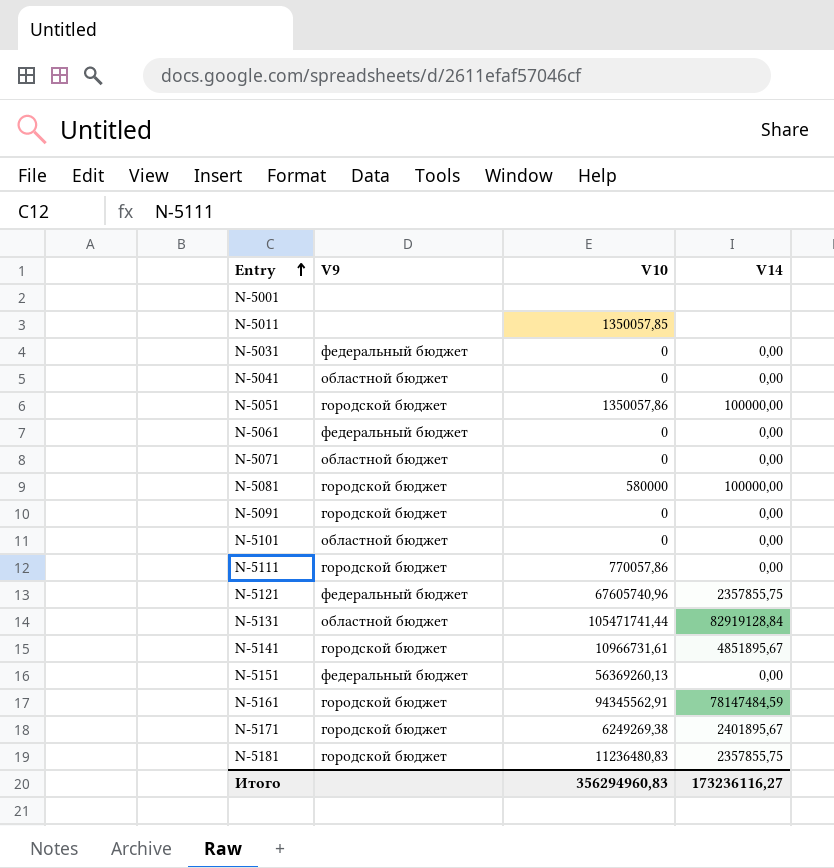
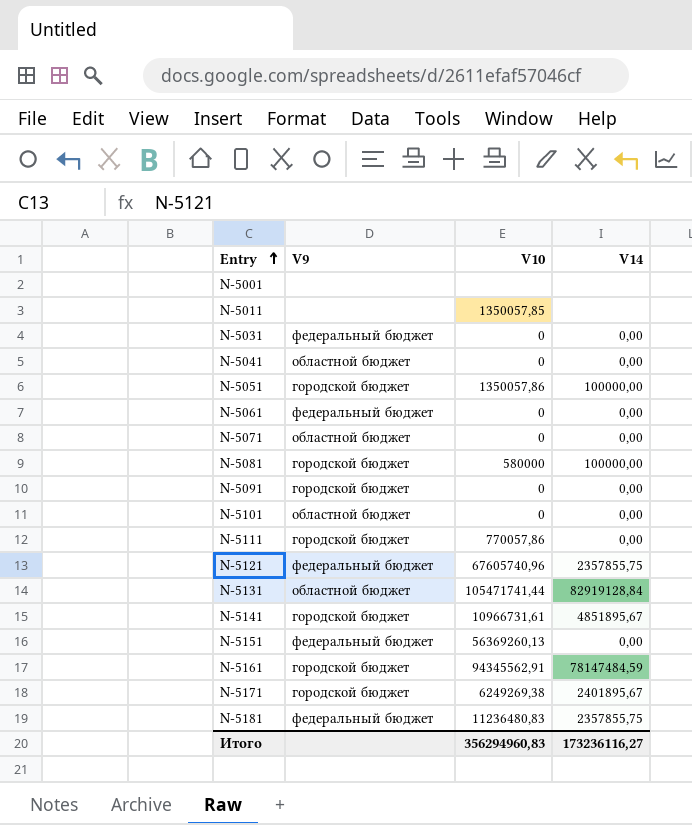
N-5181 | V9: городской бюджет -> федеральный бюджет

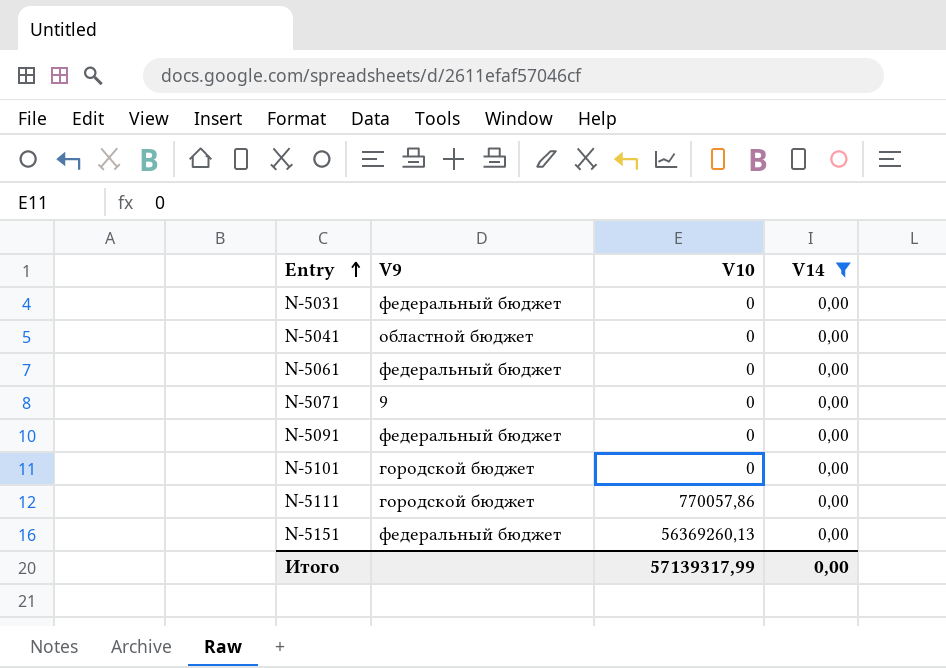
filter: none -> V14 = 0,00
N-5071 | V9: областной бюджет -> 9
N-5091 | V9: городской бюджет -> федеральный бюджет
N-5101 | V9: областной бюджет -> городской бюджет
Итого | V10: 356294960,83 -> 57139317,99
Итого | V14: 173236116,27 -> 0,00

